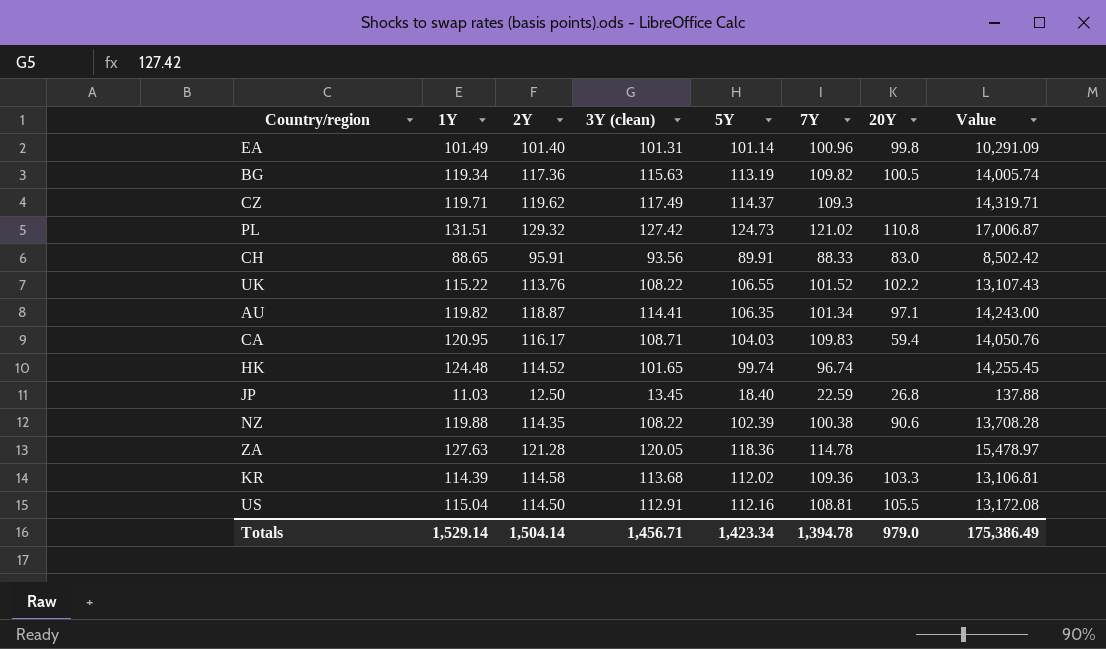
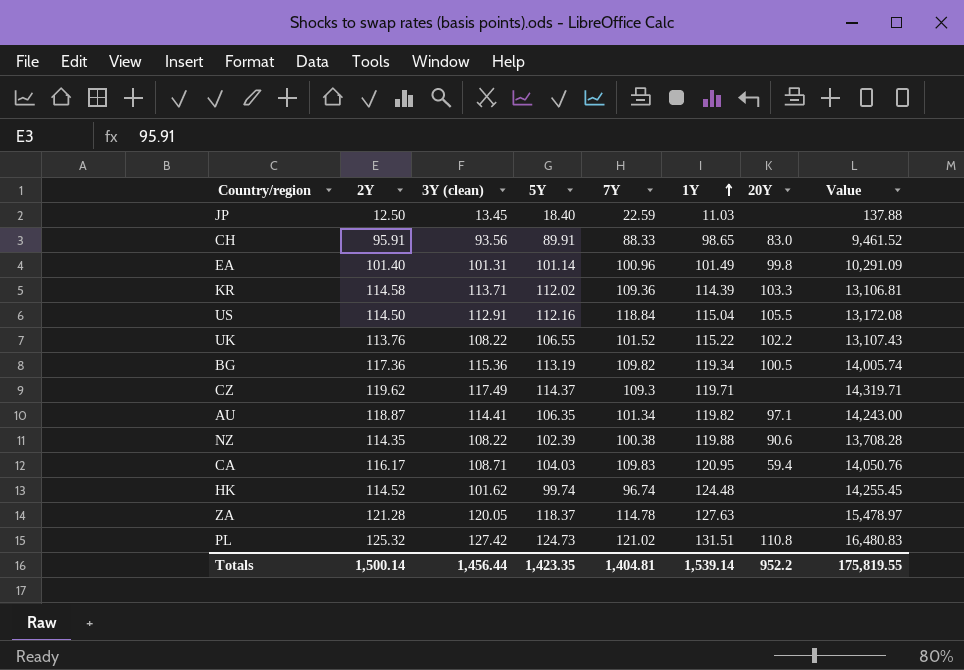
row order: none -> 1Y ascending
column 1Y | position: 2 -> 6
JP | 20Y: 26.8 -> none
CH | 1Y: 88.65 -> 98.65
CH | Value: 8,502.42 -> 9,461.52
KR | 3Y (clean): 113.68 -> 113.71
US | 7Y: 108.81 -> 118.84
BG | 3Y (clean): 115.63 -> 115.36
HK | 3Y (clean): 101.65 -> 101.62
ZA | 5Y: 118.36 -> 118.37
PL | 2Y: 129.32 -> 125.32
PL | Value: 17,006.87 -> 16,480.83
Totals | 2Y: 1,504.14 -> 1,500.14
Totals | 3Y (clean): 1,456.71 -> 1,456.44
Totals | 5Y: 1,423.34 -> 1,423.35
Totals | 7Y: 1,394.78 -> 1,404.81
Totals | 1Y: 1,529.14 -> 1,539.14
Totals | 20Y: 979.0 -> 952.2
Totals | Value: 175,386.49 -> 175,819.55

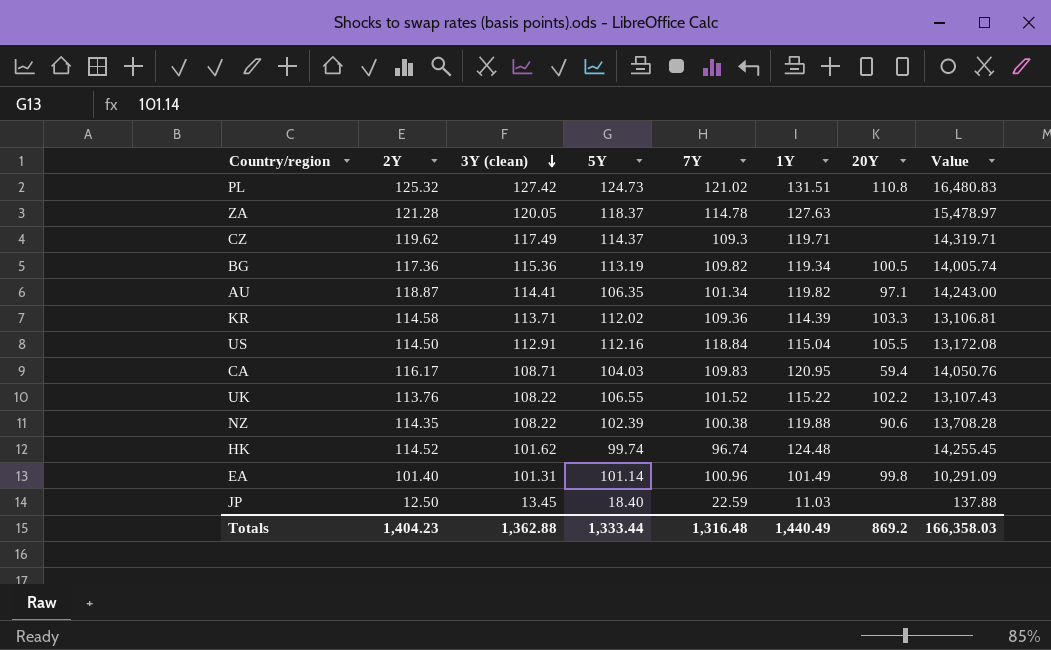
row order: 1Y ascending -> 3Y (clean) descending
row CH: 95.91 | 93.56 | 89.91 | 88.33 | 98.65 | 83.0 | 9,461.52 -> none
Totals | 2Y: 1,500.14 -> 1,404.23
Totals | 3Y (clean): 1,456.44 -> 1,362.88
Totals | 5Y: 1,423.35 -> 1,333.44
Totals | 7Y: 1,404.81 -> 1,316.48
Totals | 1Y: 1,539.14 -> 1,440.49
Totals | 20Y: 952.2 -> 869.2
Totals | Value: 175,819.55 -> 166,358.03

